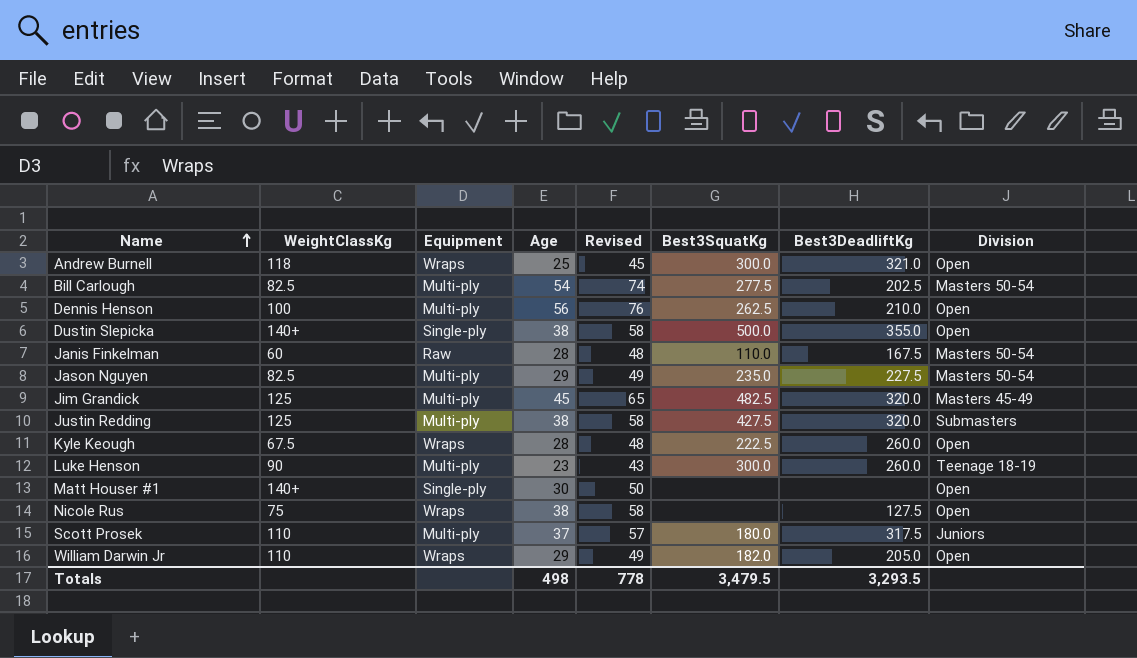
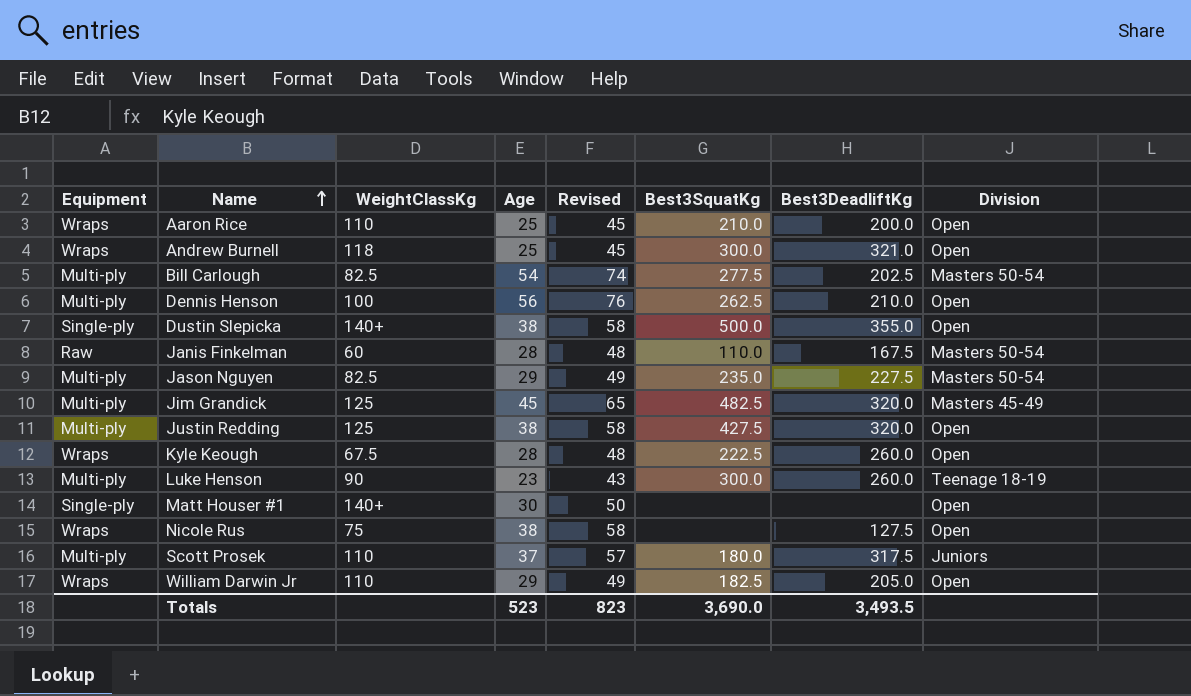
column Equipment | position: 3 -> 1
row Aaron Rice: none -> Wraps | 110 | 25 | 45 | 210.0 | 200.0 | Open
Justin Redding | Division: Submasters -> Open
William Darwin Jr | Best3SquatKg: 182.0 -> 182.5
Totals | Age: 498 -> 523
Totals | Revised: 778 -> 823
Totals | Best3SquatKg: 3,479.5 -> 3,690.0
Totals | Best3DeadliftKg: 3,293.5 -> 3,493.5

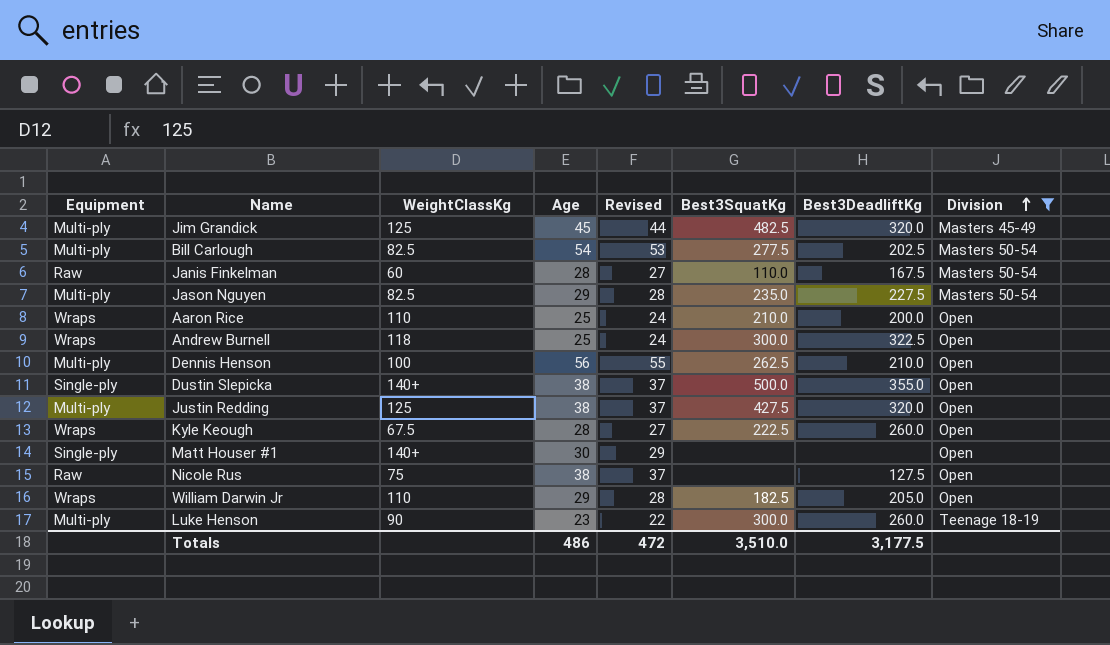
filter: none -> Division != Juniors
row order: Name ascending -> Division ascending
column Revised | formula: [Age] + 20 -> [Age] - 1
Andrew Burnell | Best3DeadliftKg: 321.0 -> 322.5
Nicole Rus | Equipment: Wraps -> Raw
Totals | Age: 523 -> 486
Totals | Revised: 823 -> 472
Totals | Best3SquatKg: 3,690.0 -> 3,510.0
Totals | Best3DeadliftKg: 3,493.5 -> 3,177.5

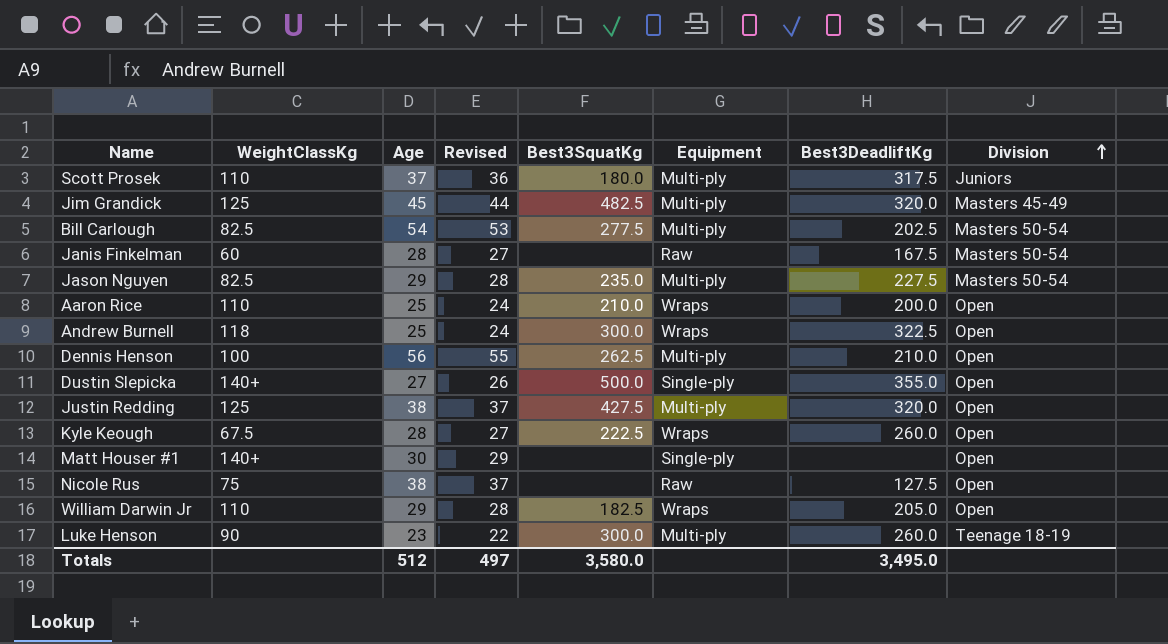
filter: Division != Juniors -> none
column Equipment | position: 1 -> 6
Janis Finkelman | Best3SquatKg: 110.0 -> none
Dustin Slepicka | Age: 38 -> 27
Dustin Slepicka | Revised: 37 -> 26
Totals | Age: 486 -> 512
Totals | Revised: 472 -> 497
Totals | Best3SquatKg: 3,510.0 -> 3,580.0
Totals | Best3DeadliftKg: 3,177.5 -> 3,495.0

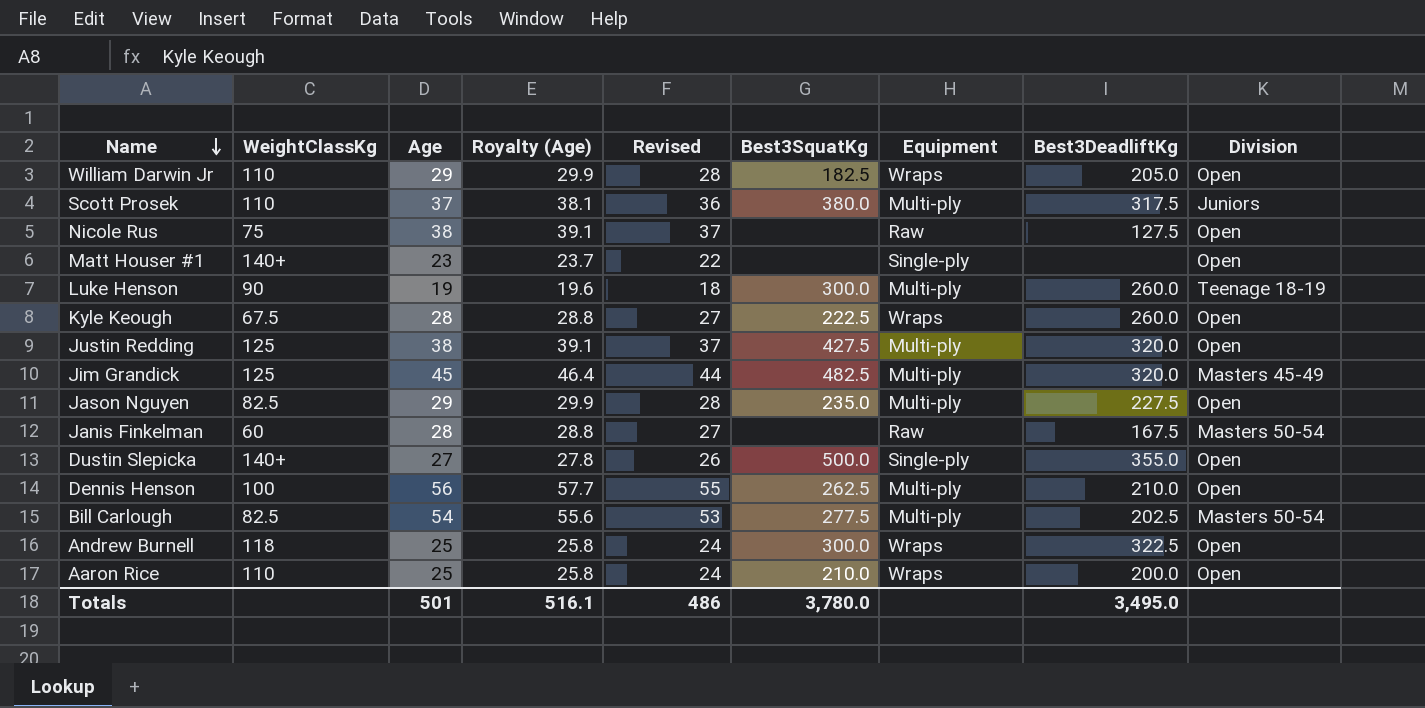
row order: Division ascending -> Name descending
column Royalty (Age) | formula: none -> [Age] * 1.03
Scott Prosek | Best3SquatKg: 180.0 -> 380.0
Matt Houser #1 | Age: 30 -> 23
Matt Houser #1 | Revised: 29 -> 22
Luke Henson | Age: 23 -> 19
Luke Henson | Revised: 22 -> 18
Jason Nguyen | Division: Masters 50-54 -> Open
Totals | Age: 512 -> 501
Totals | Revised: 497 -> 486
Totals | Best3SquatKg: 3,580.0 -> 3,780.0

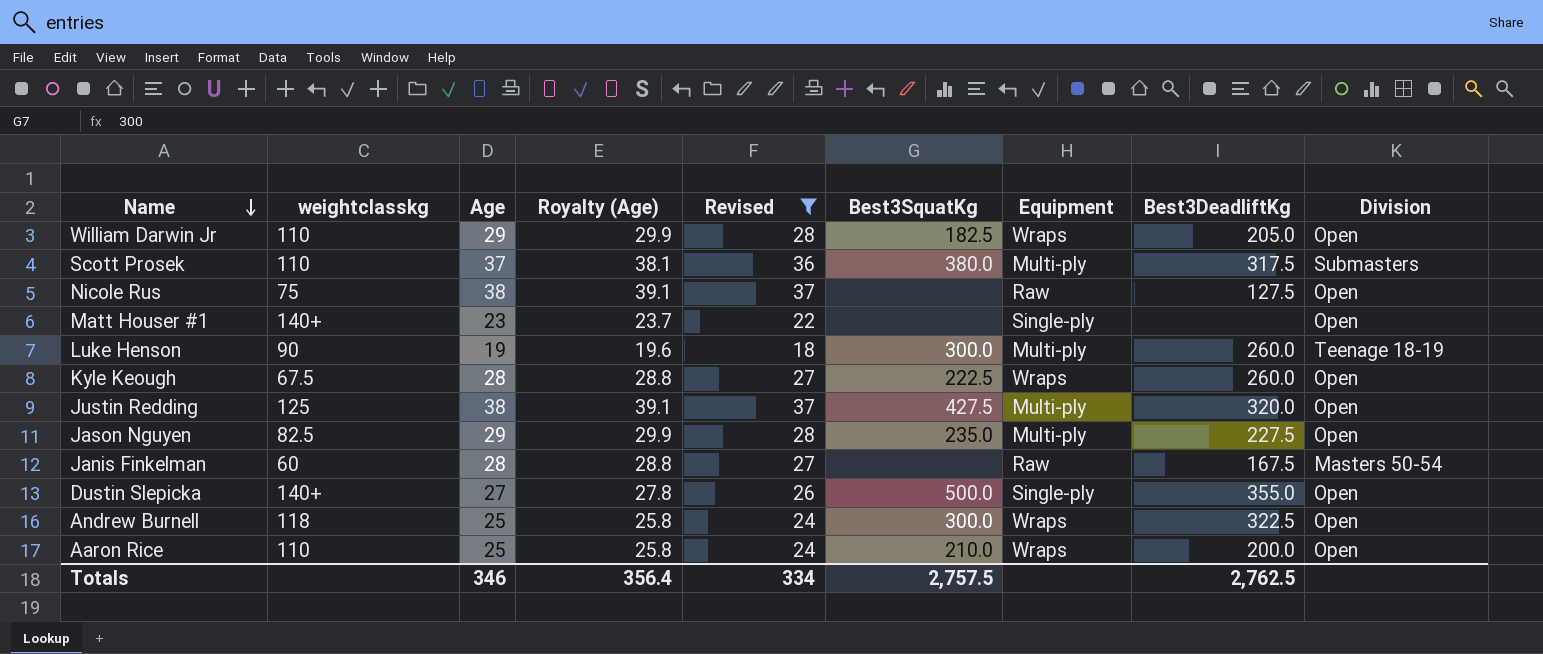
filter: none -> Revised <= 37
column name: WeightClassKg -> weightclasskg
Scott Prosek | Division: Juniors -> Submasters
Totals | Age: 501 -> 346
Totals | Royalty (Age): 516.1 -> 356.4
Totals | Revised: 486 -> 334
Totals | Best3SquatKg: 3,780.0 -> 2,757.5
Totals | Best3DeadliftKg: 3,495.0 -> 2,762.5

